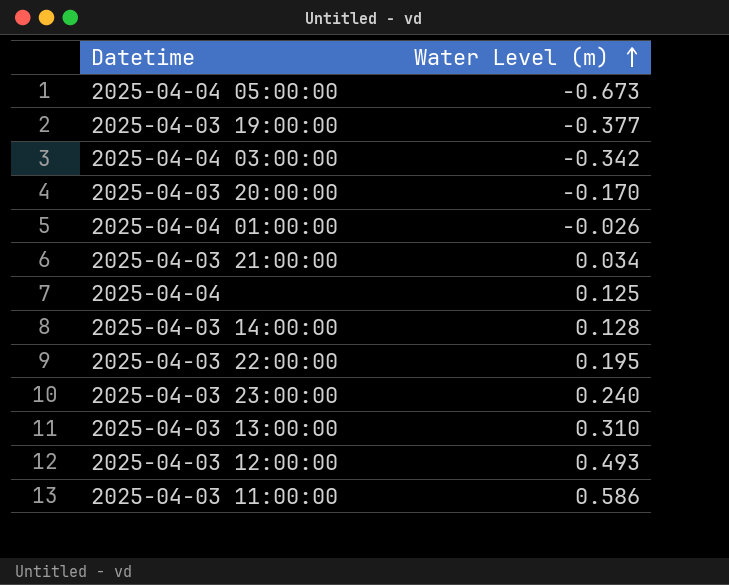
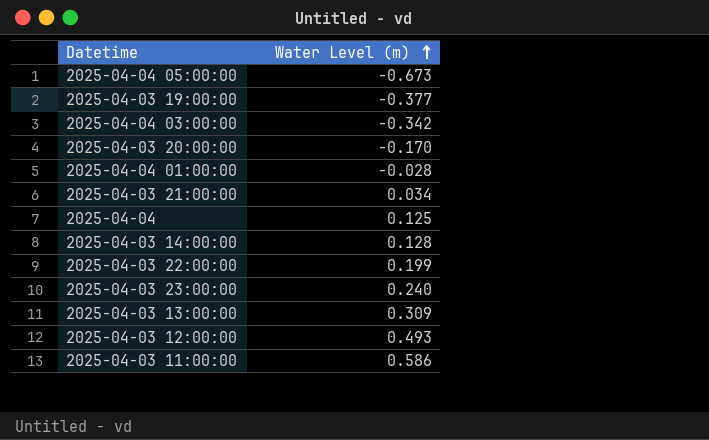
2025-04-04 01:00:00 | Water Level (m): -0.026 -> -0.028
2025-04-03 22:00:00 | Water Level (m): 0.195 -> 0.199
2025-04-03 13:00:00 | Water Level (m): 0.310 -> 0.309

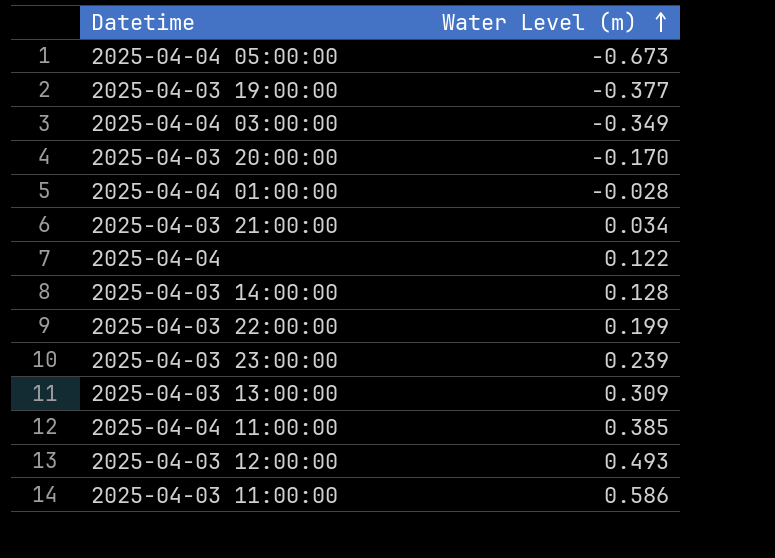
2025-04-04 03:00:00 | Water Level (m): -0.342 -> -0.349
2025-04-04 | Water Level (m): 0.125 -> 0.122
2025-04-03 23:00:00 | Water Level (m): 0.240 -> 0.239
row 2025-04-04 11:00:00: none -> 0.385

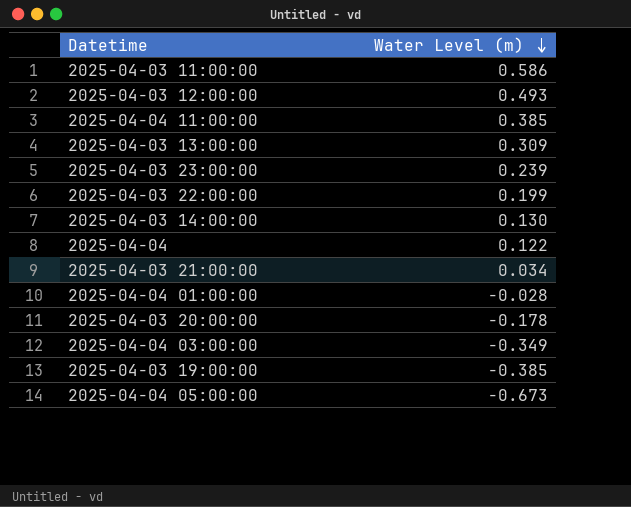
row order: Water Level (m) ascending -> Water Level (m) descending
2025-04-03 14:00:00 | Water Level (m): 0.128 -> 0.130
2025-04-03 20:00:00 | Water Level (m): -0.170 -> -0.178
2025-04-03 19:00:00 | Water Level (m): -0.377 -> -0.385

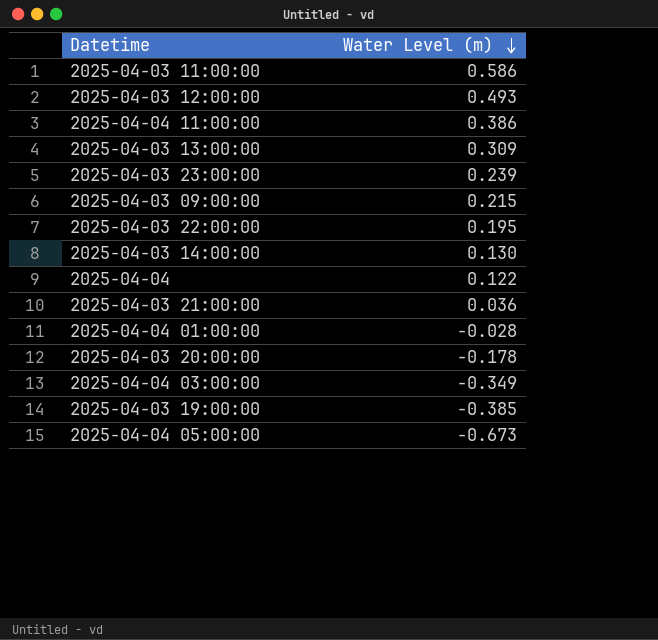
2025-04-04 11:00:00 | Water Level (m): 0.385 -> 0.386
row 2025-04-03 09:00:00: none -> 0.215
2025-04-03 22:00:00 | Water Level (m): 0.199 -> 0.195
2025-04-03 21:00:00 | Water Level (m): 0.034 -> 0.036

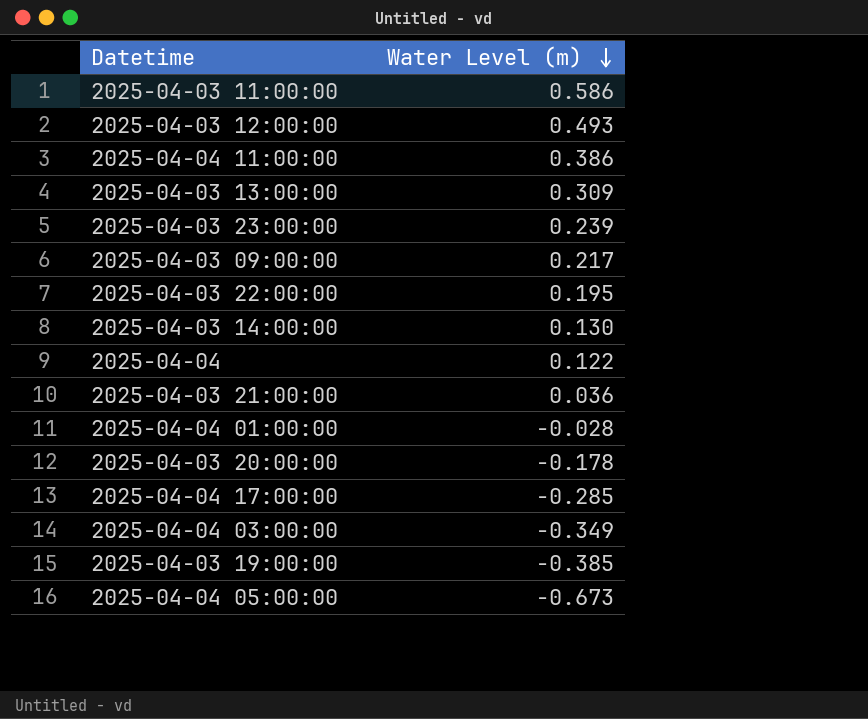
2025-04-03 09:00:00 | Water Level (m): 0.215 -> 0.217
row 2025-04-04 17:00:00: none -> -0.285

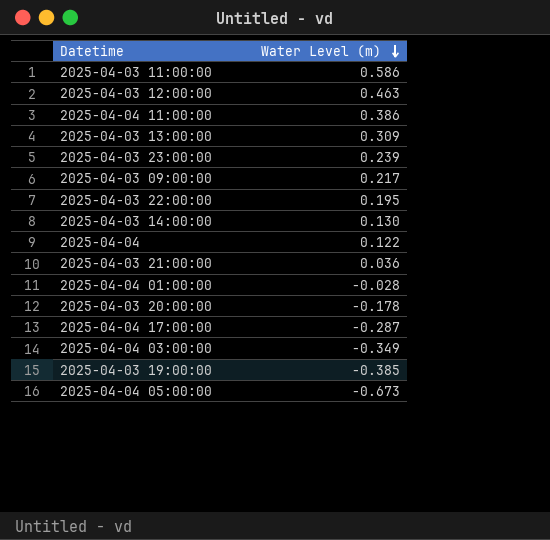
2025-04-03 12:00:00 | Water Level (m): 0.493 -> 0.463
2025-04-04 17:00:00 | Water Level (m): -0.285 -> -0.287

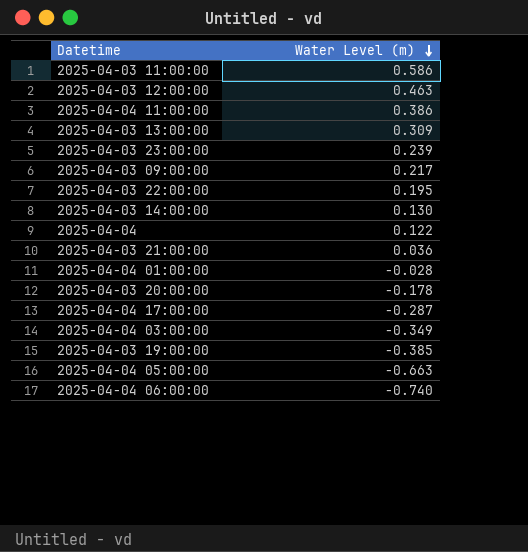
2025-04-04 05:00:00 | Water Level (m): -0.673 -> -0.663
row 2025-04-04 06:00:00: none -> -0.740

